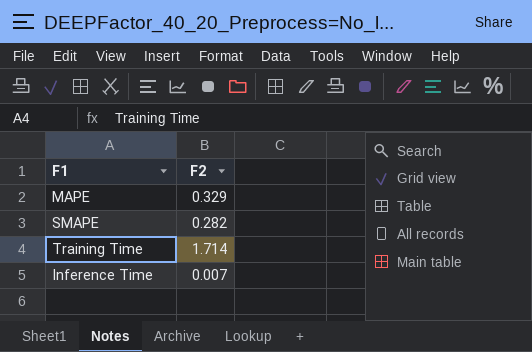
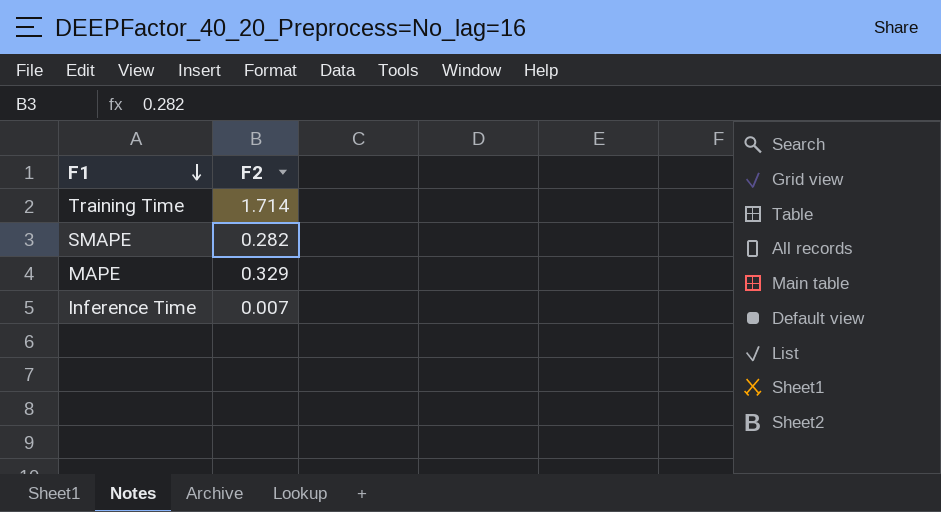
row order: none -> F1 descending

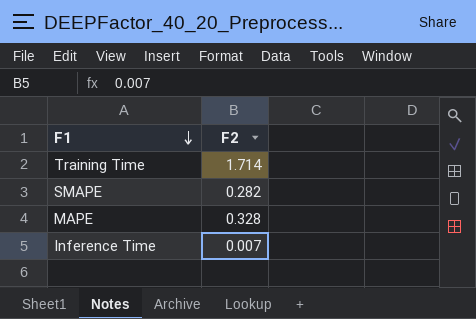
MAPE | F2: 0.329 -> 0.328

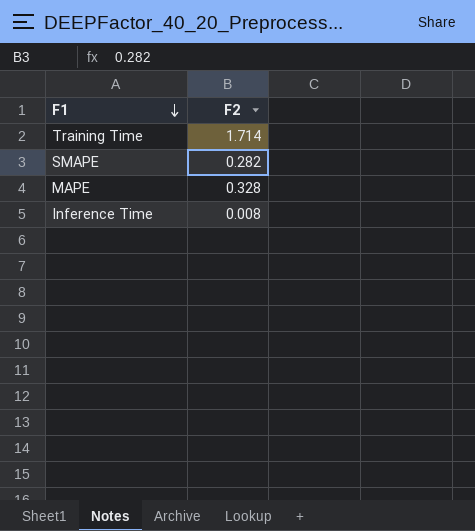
Inference Time | F2: 0.007 -> 0.008

